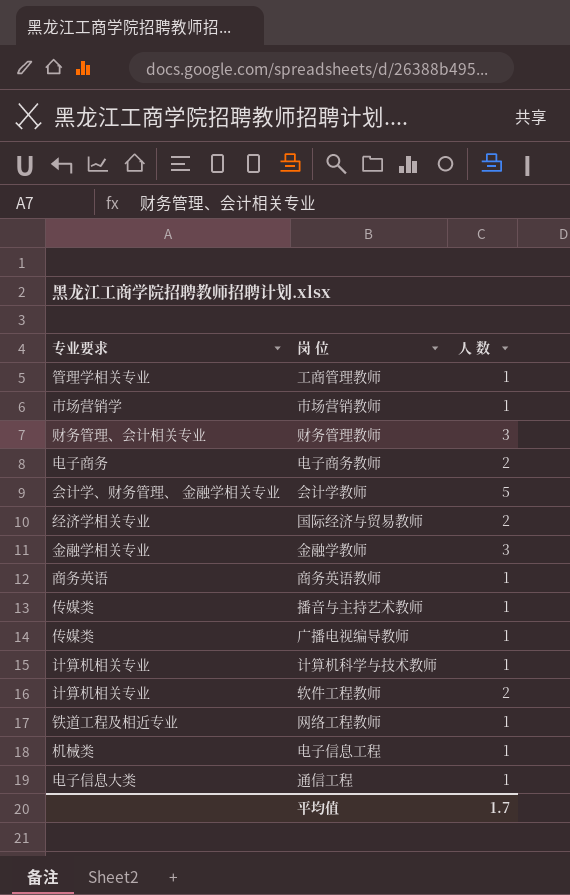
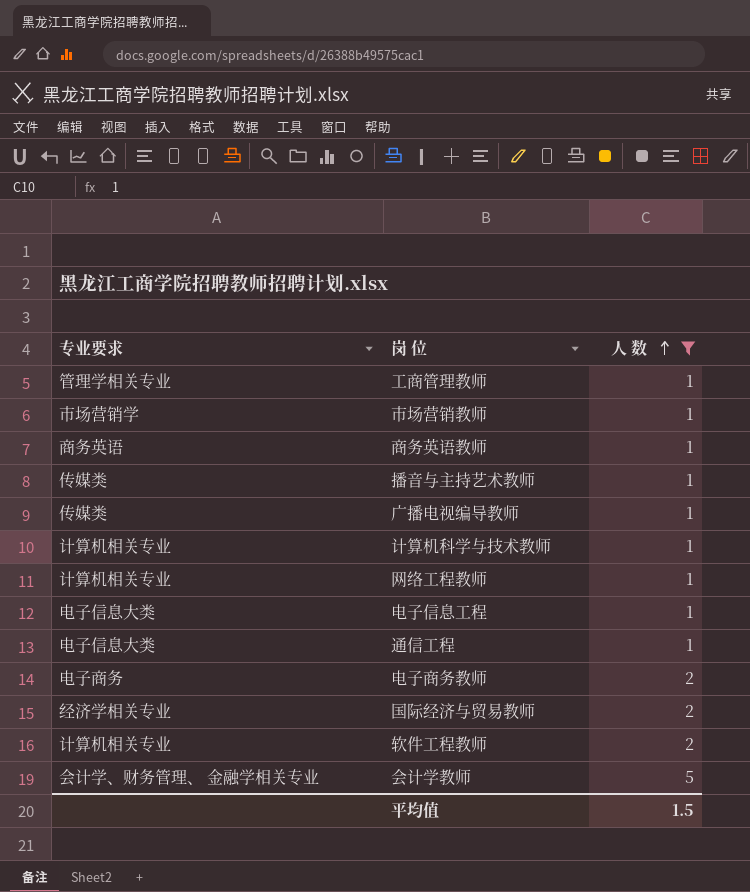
filter: none -> 人 数 != 3
row order: none -> 人 数 ascending
网络工程教师 | 专业要求: 铁道工程及相近专业 -> 计算机相关专业
电子信息工程 | 专业要求: 机械类 -> 电子信息大类
平均值 | 人 数: 1.7 -> 1.5

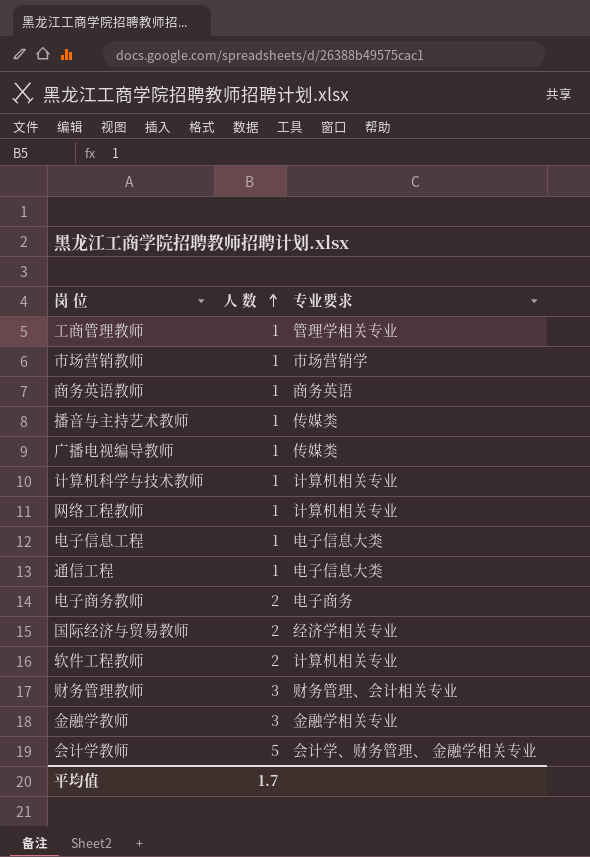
filter: 人 数 != 3 -> none
column 专业要求 | position: 1 -> 3
平均值 | 人 数: 1.5 -> 1.7

